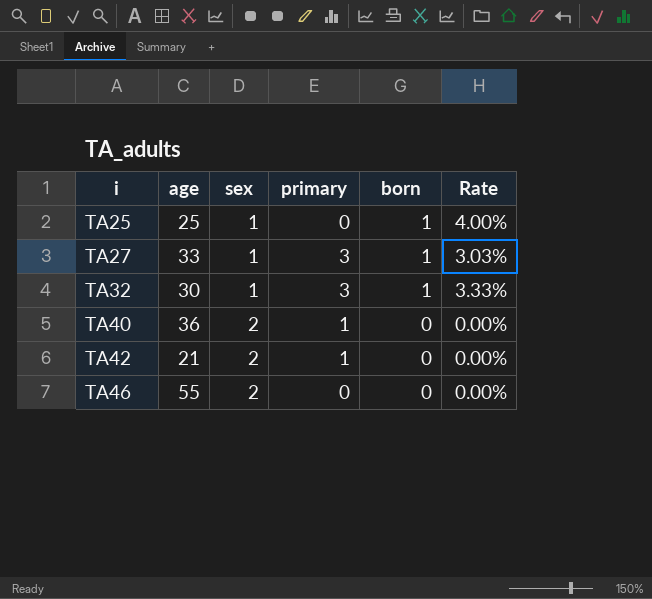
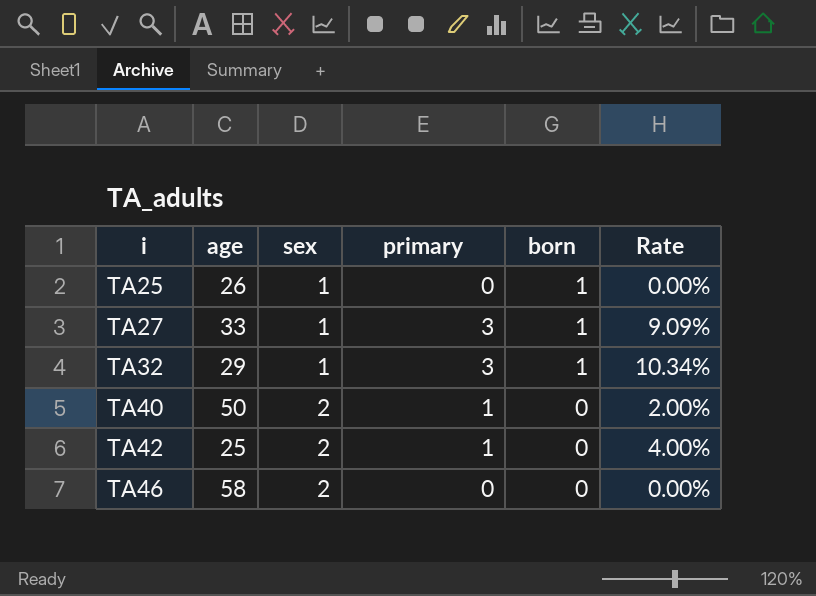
column Rate | formula: [born] / [age] -> [primary] / [age]
TA25 | age: 25 -> 26
TA32 | age: 30 -> 29
TA40 | age: 36 -> 50
TA42 | age: 21 -> 25
TA46 | age: 55 -> 58

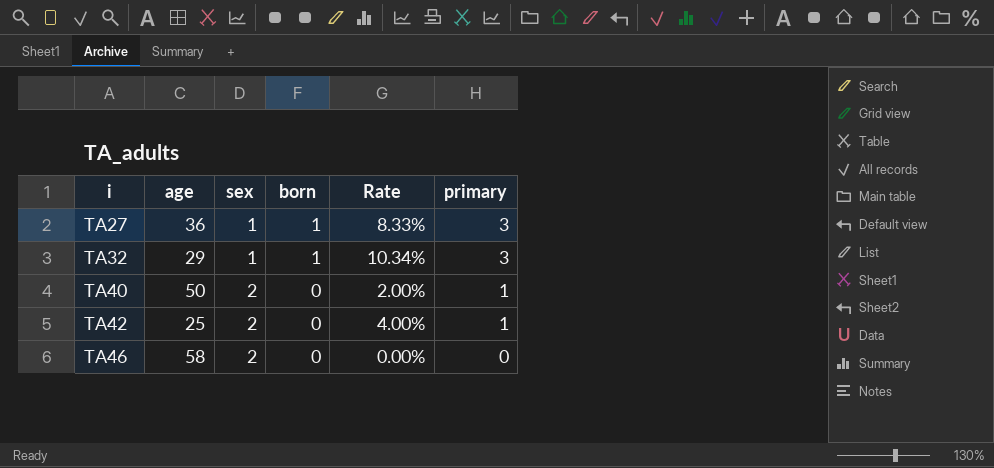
column primary | position: 4 -> 6
row TA25: 26 | 1 | 0 | 1 | 0.00% -> none
TA27 | age: 33 -> 36
TA27 | Rate: 9.09% -> 8.33%

